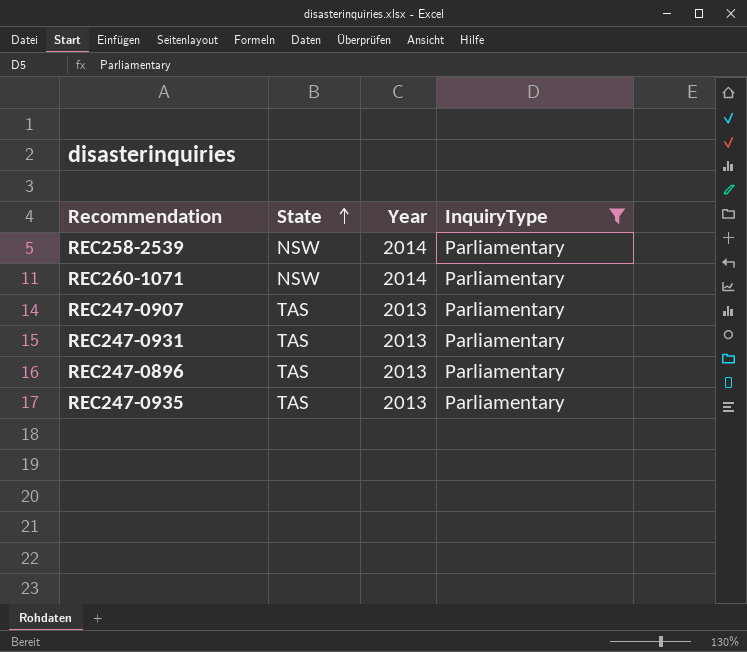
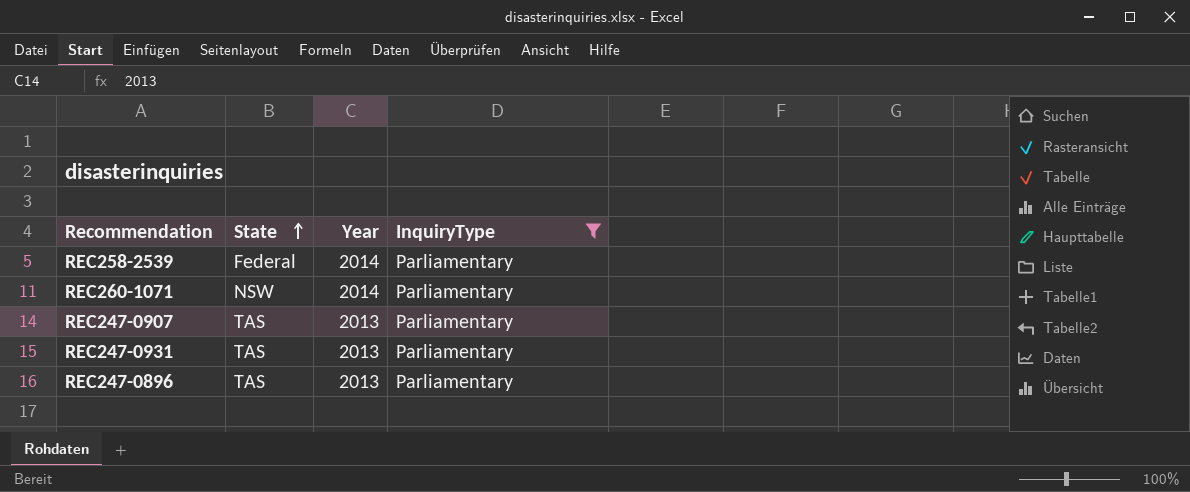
row REC247-0935: TAS | 2013 | Parliamentary -> none
REC258-2539 | State: NSW -> Federal

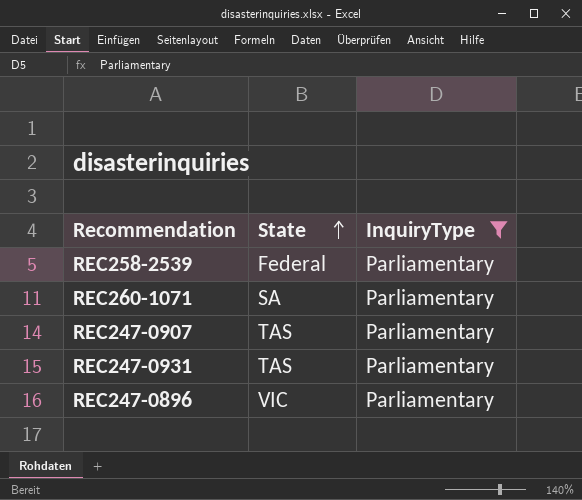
column Year | position: 3 -> none
REC260-1071 | State: NSW -> SA
REC247-0896 | State: TAS -> VIC

